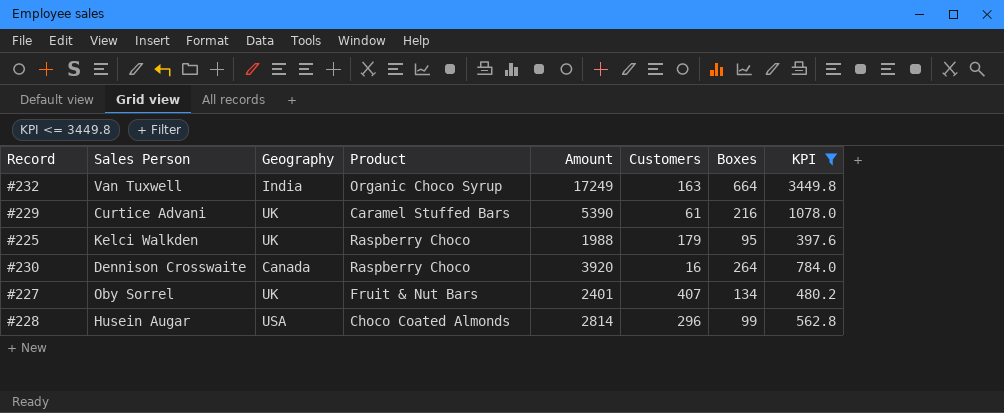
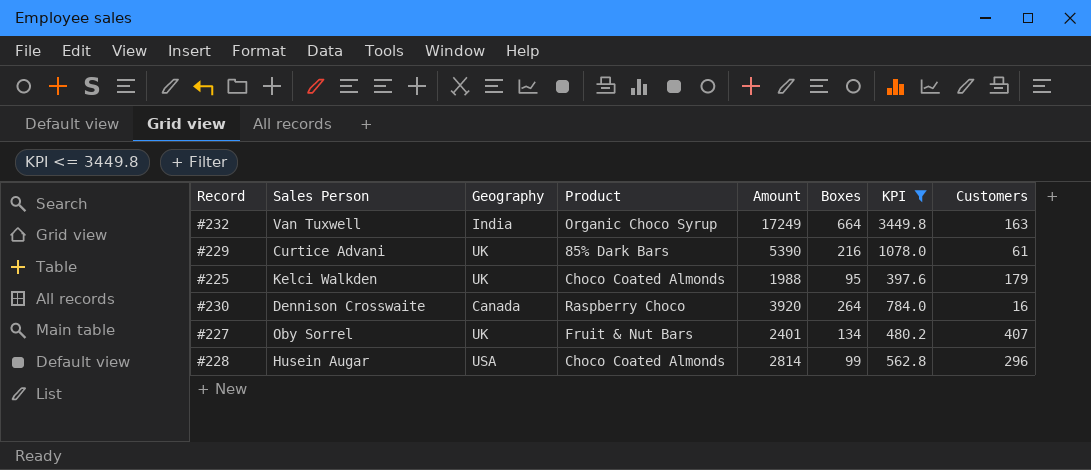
column Customers | position: 6 -> 8
#229 | Product: Caramel Stuffed Bars -> 85% Dark Bars
#225 | Product: Raspberry Choco -> Choco Coated Almonds

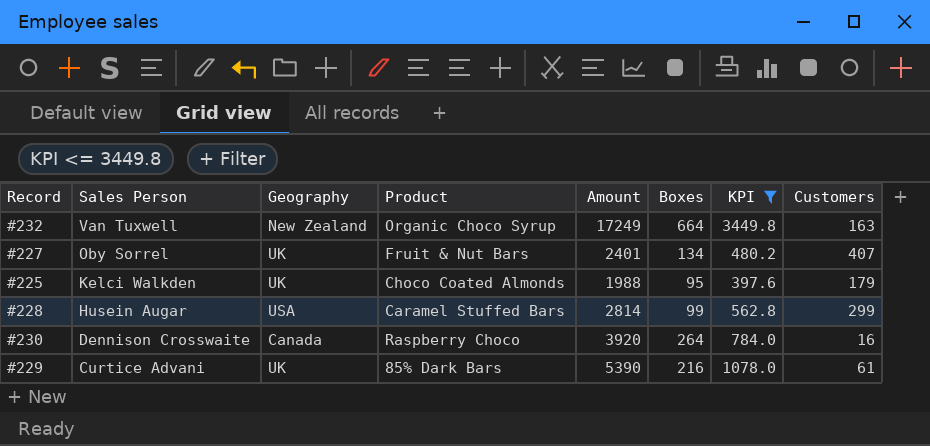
row order: none -> Sales Person descending
#232 | Geography: India -> New Zealand
#228 | Product: Choco Coated Almonds -> Caramel Stuffed Bars
#228 | Customers: 296 -> 299

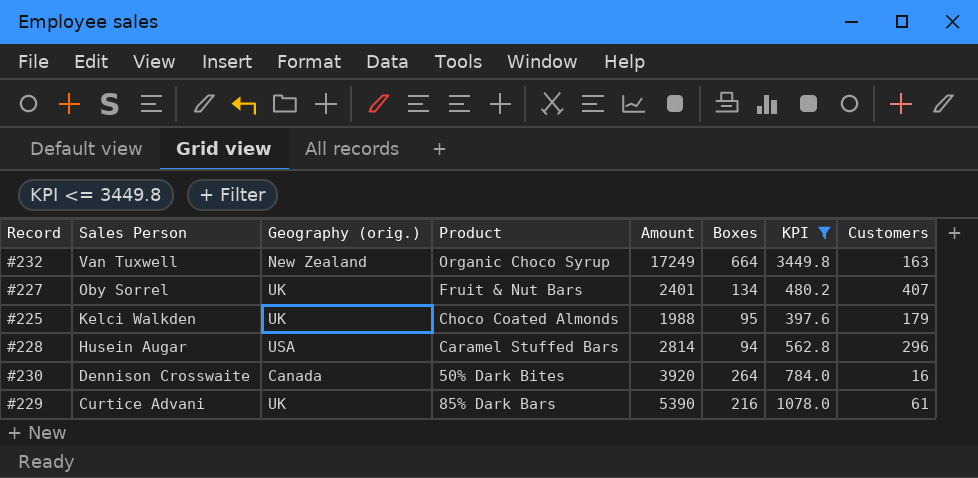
column name: Geography -> Geography (orig.)
#228 | Boxes: 99 -> 94
#228 | Customers: 299 -> 296
#230 | Product: Raspberry Choco -> 50% Dark Bites

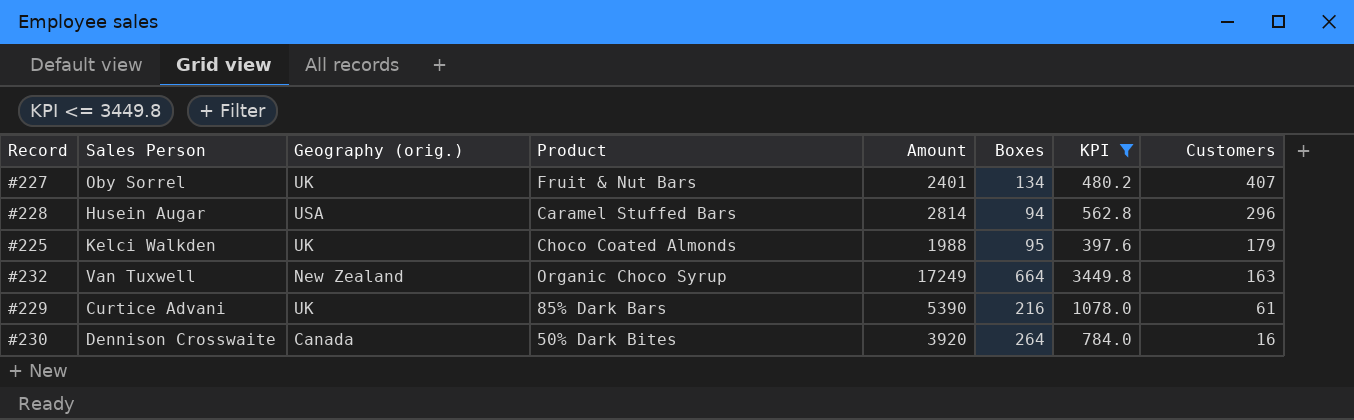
row order: Sales Person descending -> Customers descending

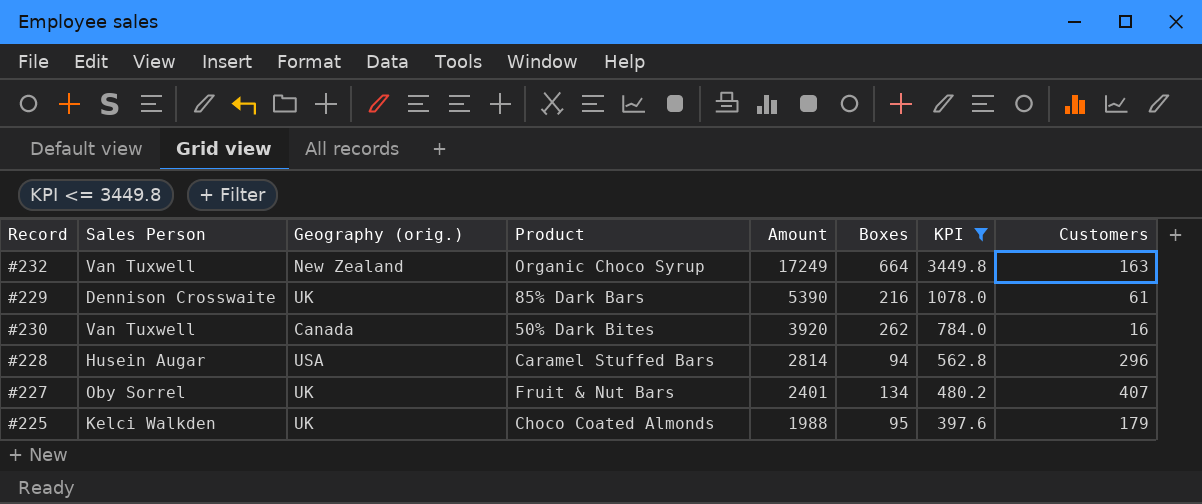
row order: Customers descending -> Amount descending
#229 | Sales Person: Curtice Advani -> Dennison Crosswaite
#230 | Sales Person: Dennison Crosswaite -> Van Tuxwell
#230 | Boxes: 264 -> 262

